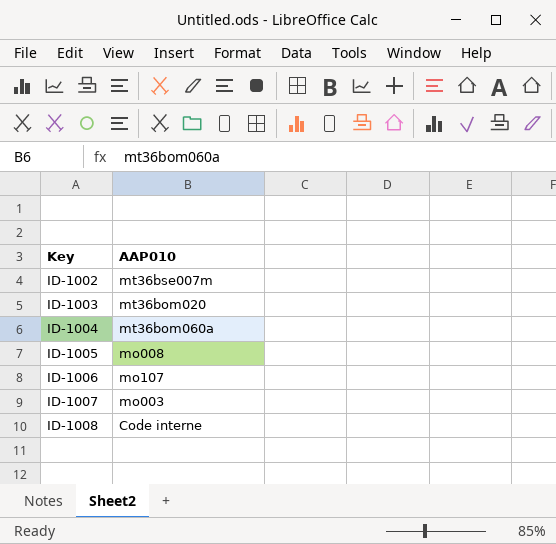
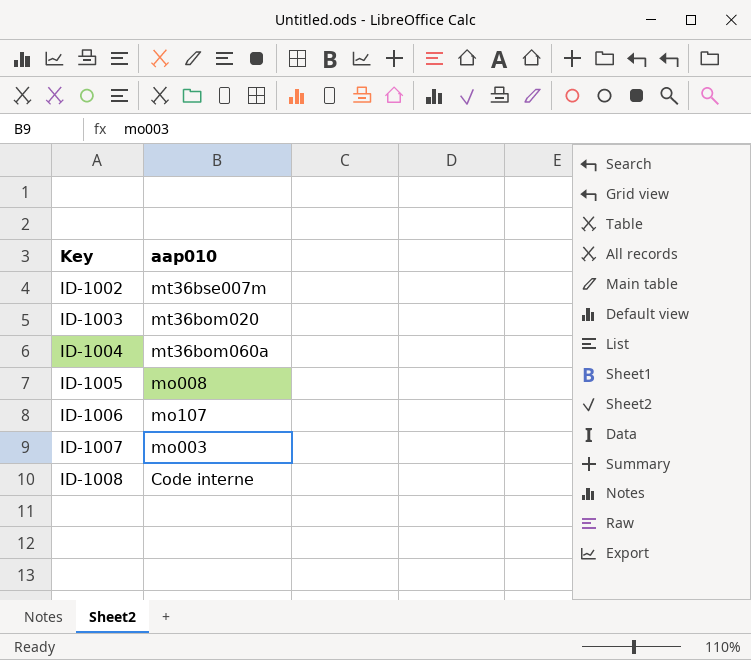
column name: AAP010 -> aap010

